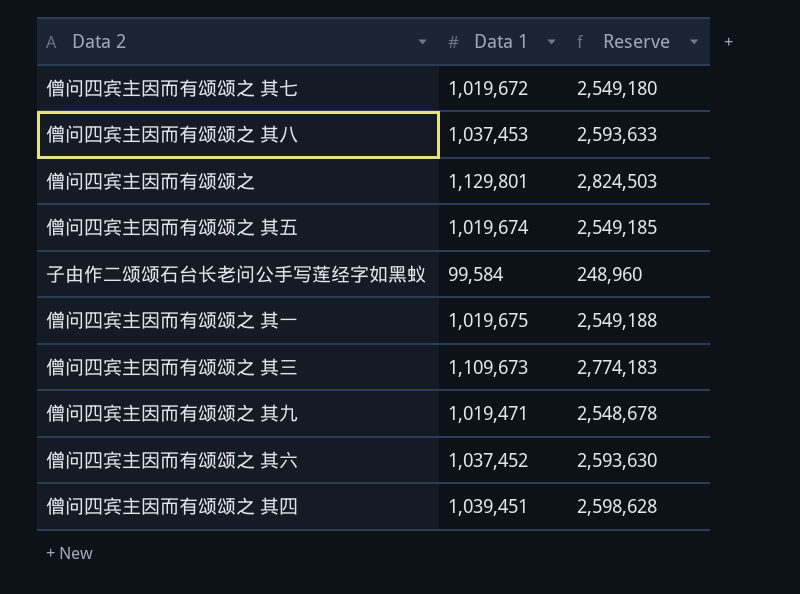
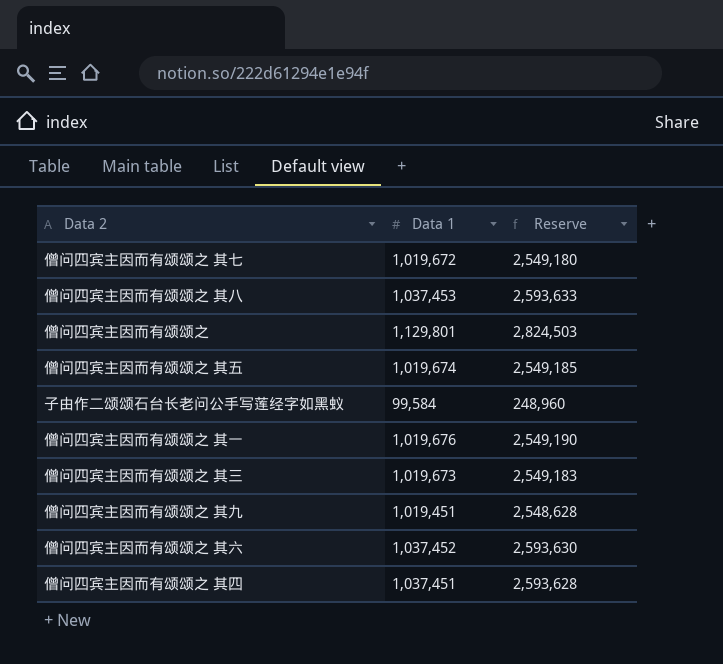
僧问四宾主因而有颂颂之 其一 | Data 1: 1,019,675 -> 1,019,676
僧问四宾主因而有颂颂之 其一 | Reserve: 2,549,188 -> 2,549,190
僧问四宾主因而有颂颂之 其三 | Data 1: 1,109,673 -> 1,019,673
僧问四宾主因而有颂颂之 其三 | Reserve: 2,774,183 -> 2,549,183
僧问四宾主因而有颂颂之 其九 | Data 1: 1,019,471 -> 1,019,451
僧问四宾主因而有颂颂之 其九 | Reserve: 2,548,678 -> 2,548,628
僧问四宾主因而有颂颂之 其四 | Data 1: 1,039,451 -> 1,037,451
僧问四宾主因而有颂颂之 其四 | Reserve: 2,598,628 -> 2,593,628

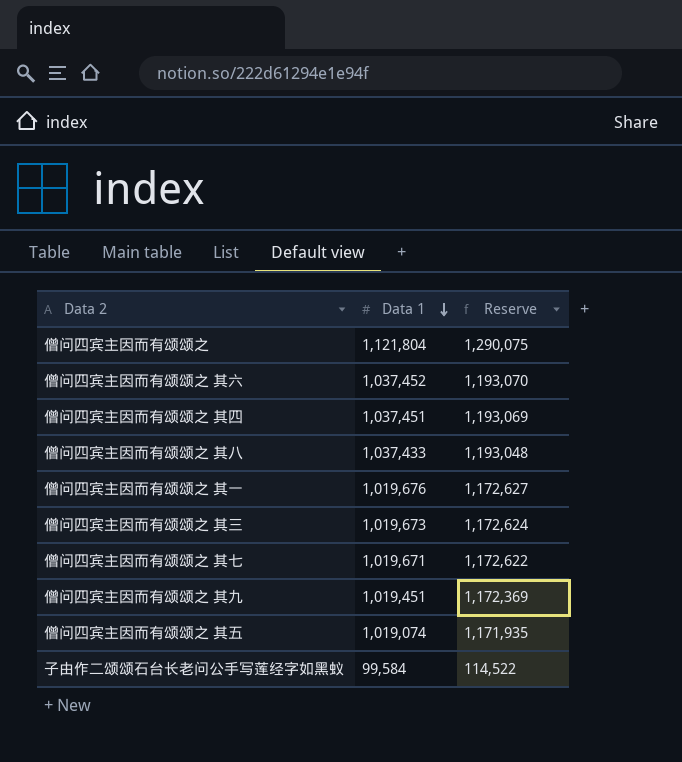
row order: none -> Data 1 descending
column Reserve | formula: [Data 1] * 2.5 -> [Data 1] * 1.15
僧问四宾主因而有颂颂之 | Data 1: 1,129,801 -> 1,121,804
僧问四宾主因而有颂颂之 其八 | Data 1: 1,037,453 -> 1,037,433
僧问四宾主因而有颂颂之 其七 | Data 1: 1,019,672 -> 1,019,671
僧问四宾主因而有颂颂之 其五 | Data 1: 1,019,674 -> 1,019,074

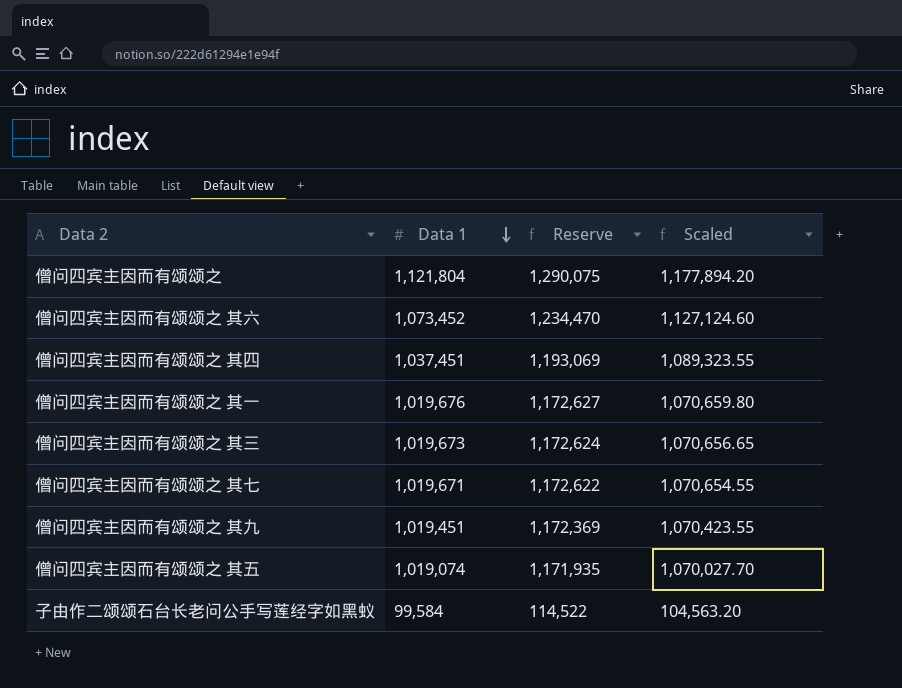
column Scaled | formula: none -> [Data 1] * 1.05
row 僧问四宾主因而有颂颂之 其八: 1,037,433 | 1,193,048 -> none
僧问四宾主因而有颂颂之 其六 | Data 1: 1,037,452 -> 1,073,452
僧问四宾主因而有颂颂之 其六 | Reserve: 1,193,070 -> 1,234,470

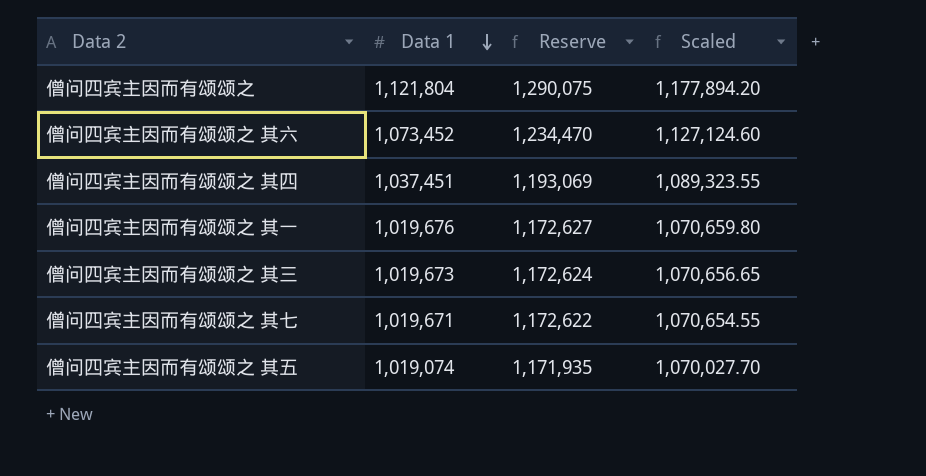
row 僧问四宾主因而有颂颂之 其九: 1,019,451 | 1,172,369 | 1,070,423.55 -> none
row 子由作二颂颂石台长老问公手写莲经字如黑蚁: 99,584 | 114,522 | 104,563.20 -> none

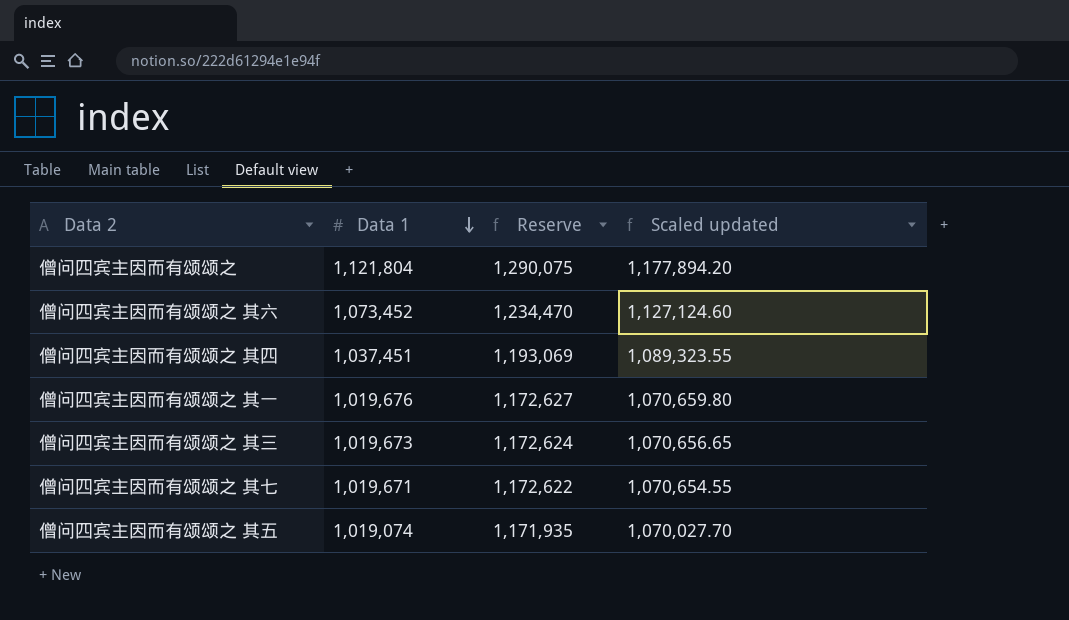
column name: Scaled -> Scaled updated

